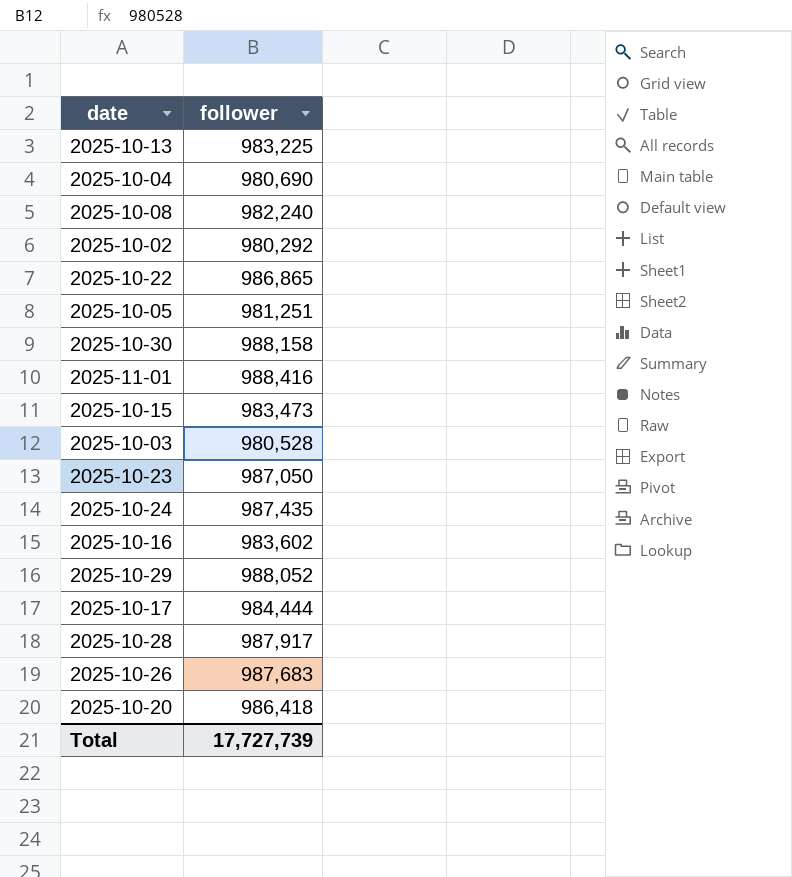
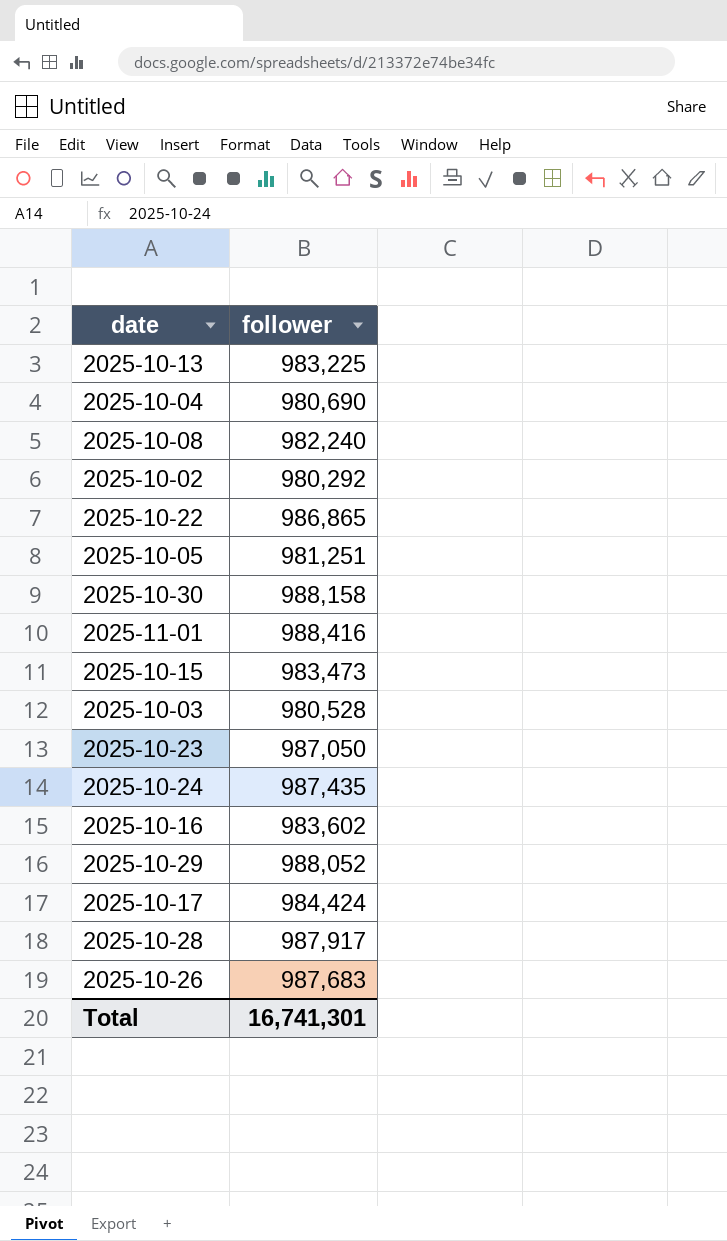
row 2025-10-20: 986,418 -> none
2025-10-17 | follower: 984,444 -> 984,424
Total | follower: 17,727,739 -> 16,741,301

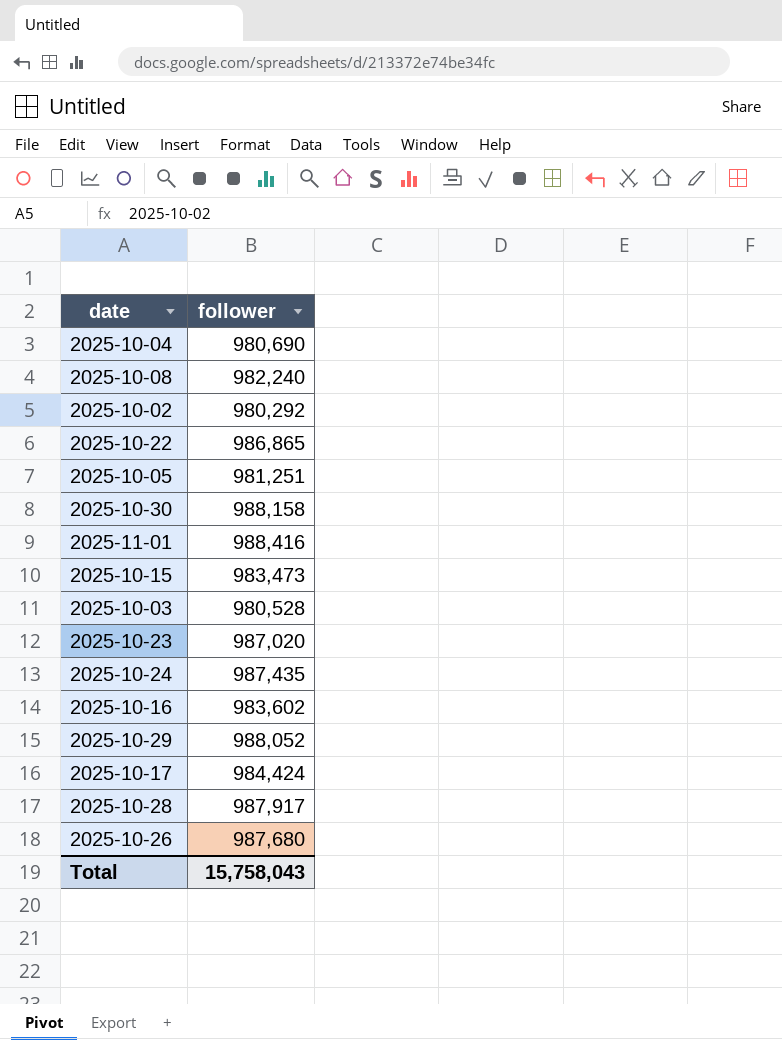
row 2025-10-13: 983,225 -> none
2025-10-23 | follower: 987,050 -> 987,020
2025-10-26 | follower: 987,683 -> 987,680
Total | follower: 16,741,301 -> 15,758,043

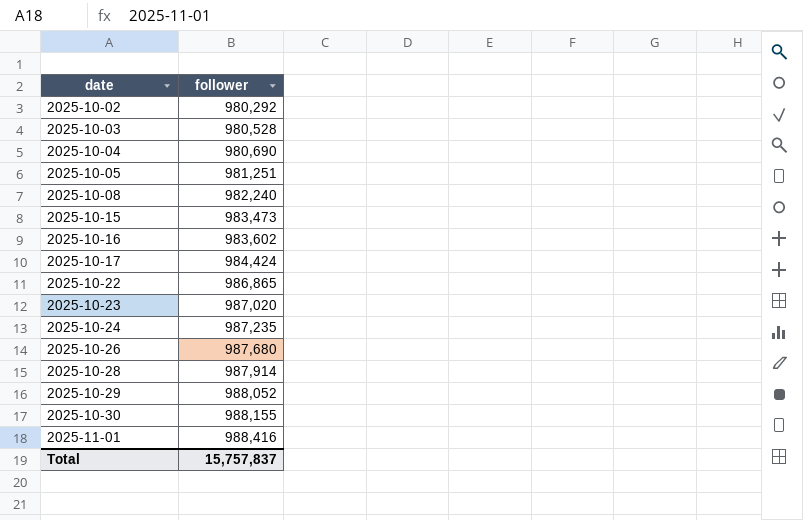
row order: none -> date ascending
2025-10-24 | follower: 987,435 -> 987,235
2025-10-28 | follower: 987,917 -> 987,914
2025-10-30 | follower: 988,158 -> 988,155
Total | follower: 15,758,043 -> 15,757,837

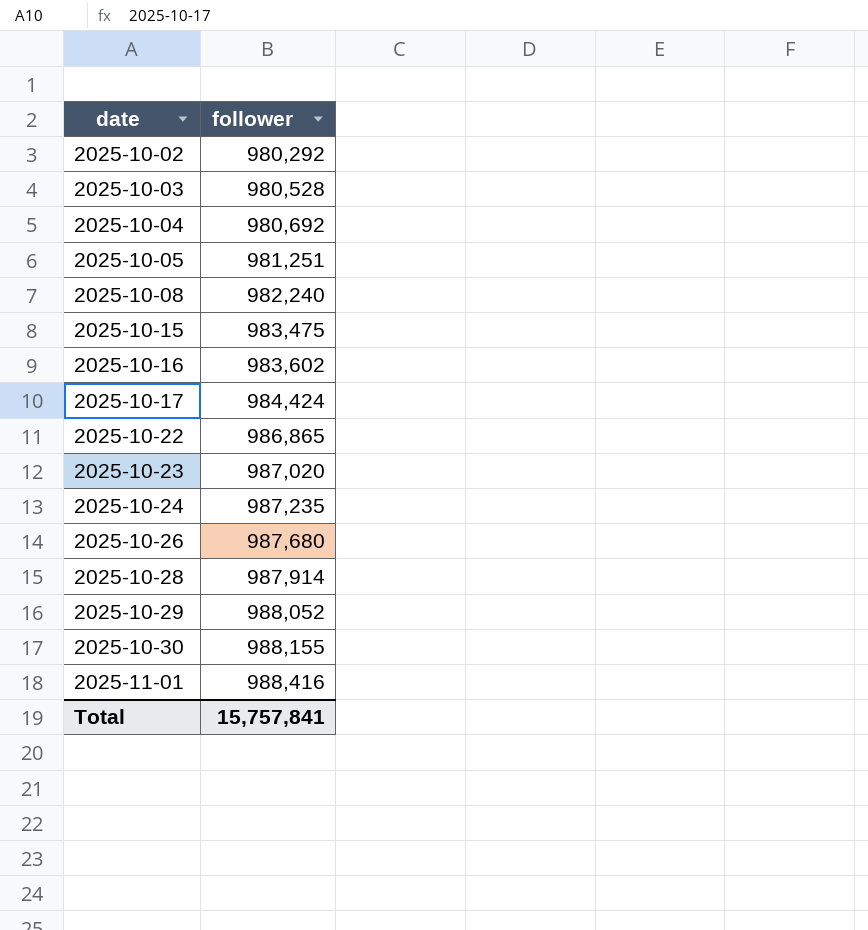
2025-10-04 | follower: 980,690 -> 980,692
2025-10-15 | follower: 983,473 -> 983,475
Total | follower: 15,757,837 -> 15,757,841

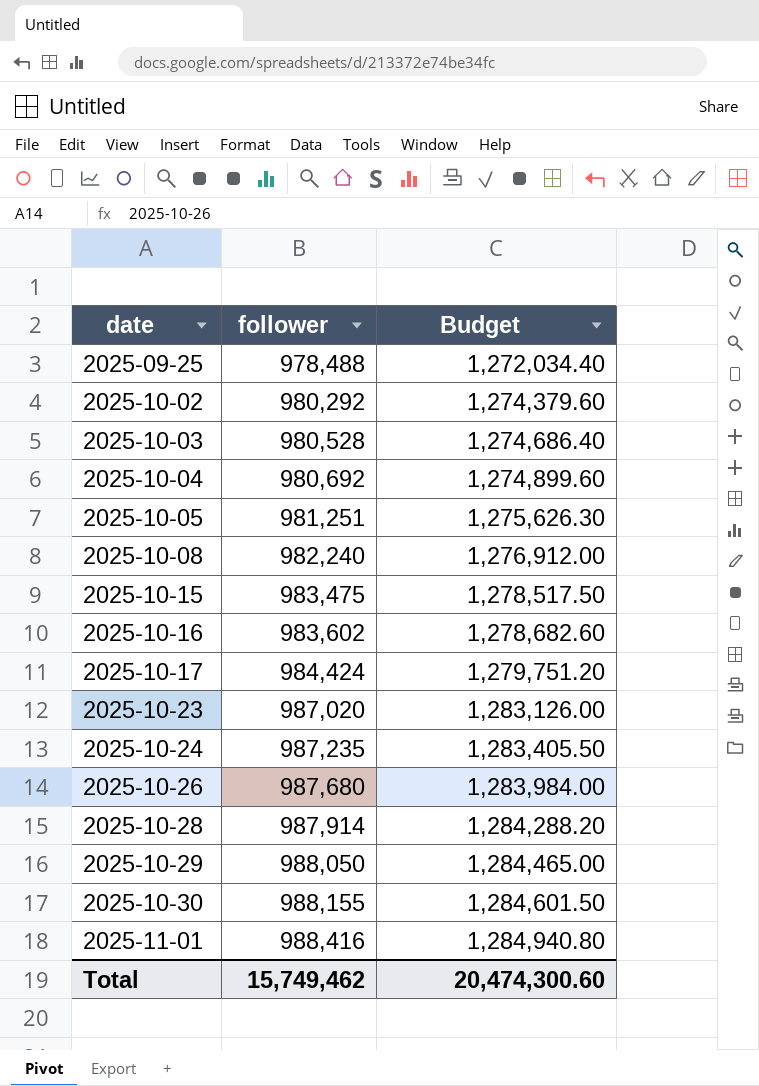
column Budget | formula: none -> [follower] * 1.3
row 2025-10-22: 986,865 -> none
row 2025-09-25: none -> 978,488 | 1,272,034.40
2025-10-29 | follower: 988,052 -> 988,050
Total | follower: 15,757,841 -> 15,749,462

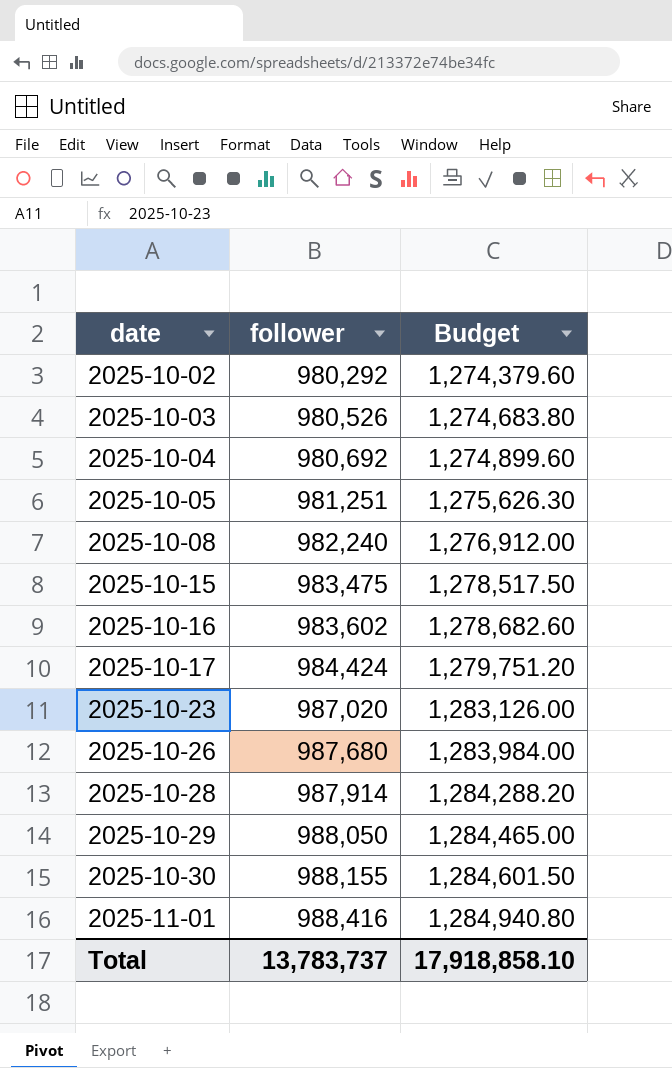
row 2025-09-25: 978,488 | 1,272,034.40 -> none
row 2025-10-24: 987,235 | 1,283,405.50 -> none
2025-10-03 | follower: 980,528 -> 980,526
2025-10-03 | Budget: 1,274,686.40 -> 1,274,683.80
Total | follower: 15,749,462 -> 13,783,737
Total | Budget: 20,474,300.60 -> 17,918,858.10

